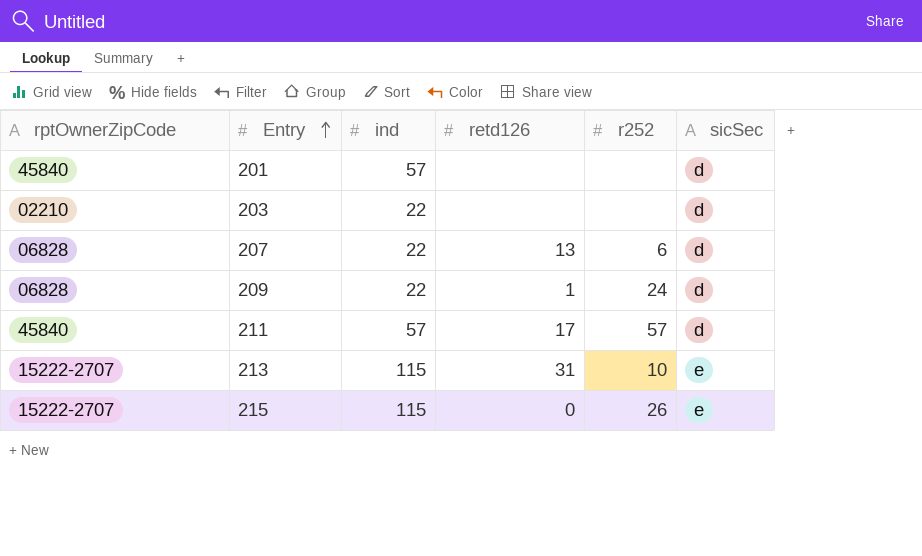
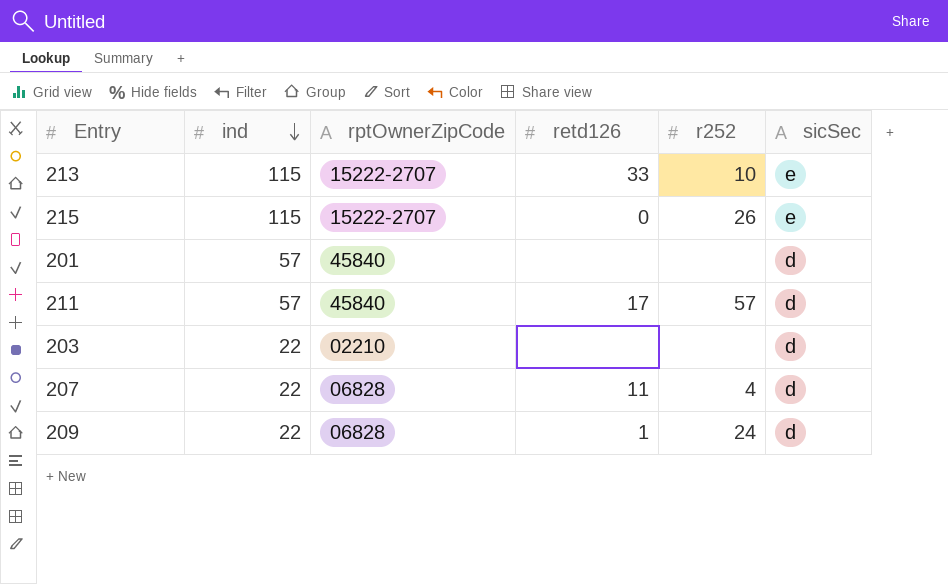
row order: Entry ascending -> ind descending
column rptOwnerZipCode | position: 1 -> 3
213 | retd126: 31 -> 33
207 | retd126: 13 -> 11
207 | r252: 6 -> 4

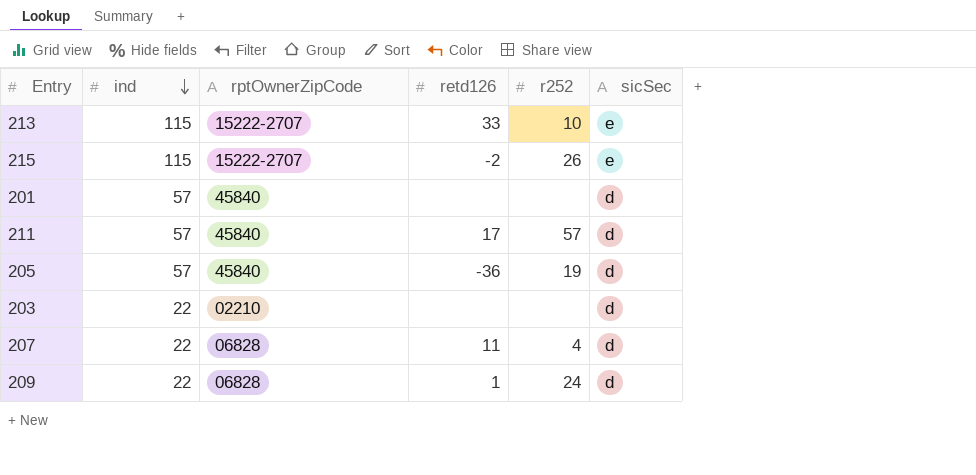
215 | retd126: 0 -> -2
row 205: none -> 57 | 45840 | -36 | 19 | d

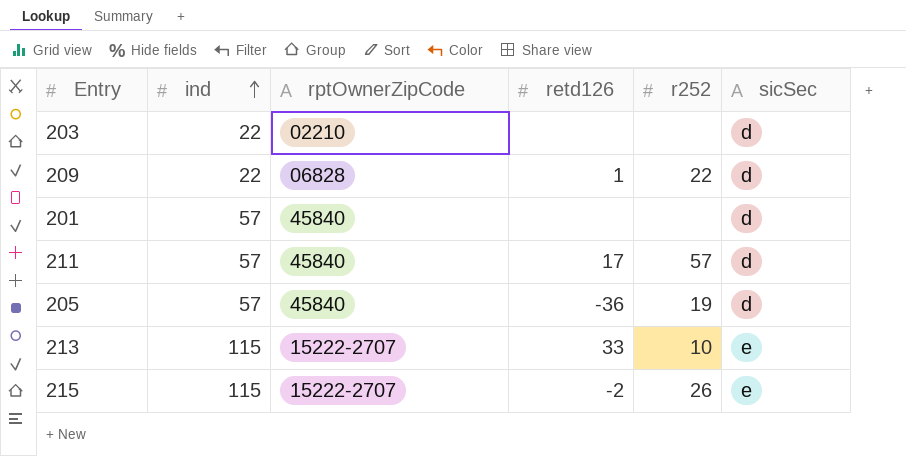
row order: ind descending -> ind ascending
row 207: 22 | 06828 | 11 | 4 | d -> none
209 | r252: 24 -> 22

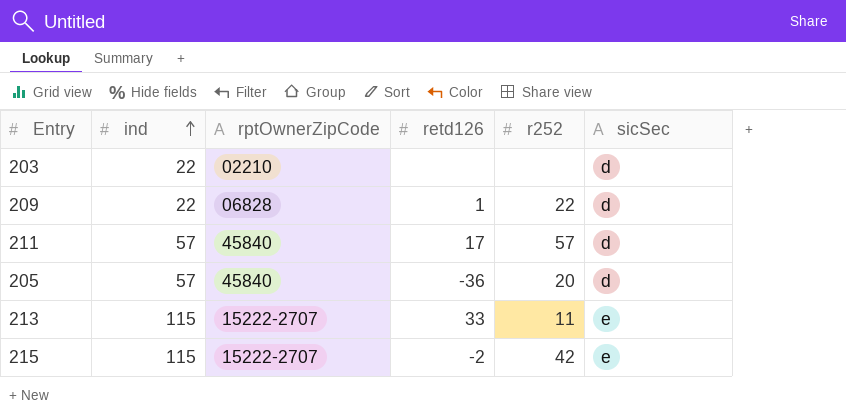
row 201: 57 | 45840 | none | none | d -> none
205 | r252: 19 -> 20
213 | r252: 10 -> 11
215 | r252: 26 -> 42

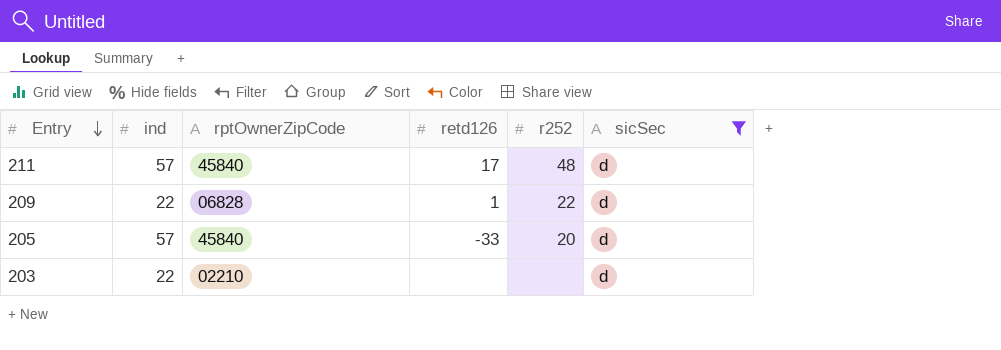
filter: none -> sicSec = d
row order: ind ascending -> Entry descending
211 | r252: 57 -> 48
205 | retd126: -36 -> -33

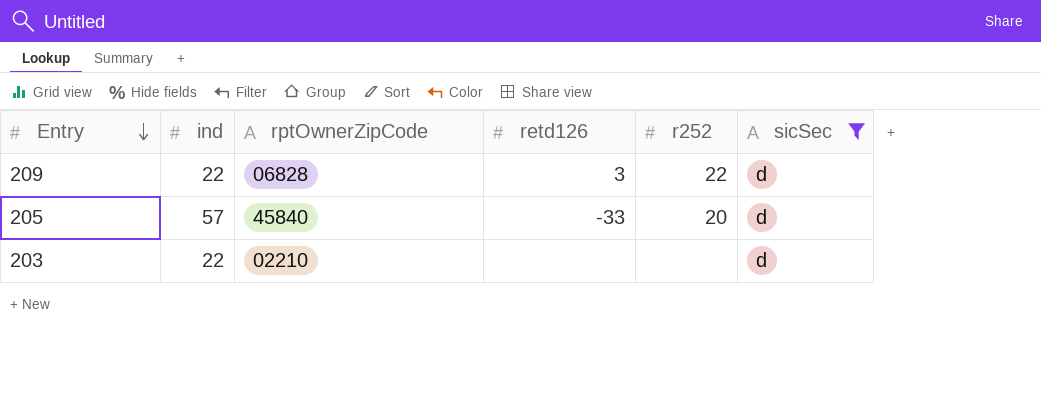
row 211: 57 | 45840 | 17 | 48 | d -> none
209 | retd126: 1 -> 3

